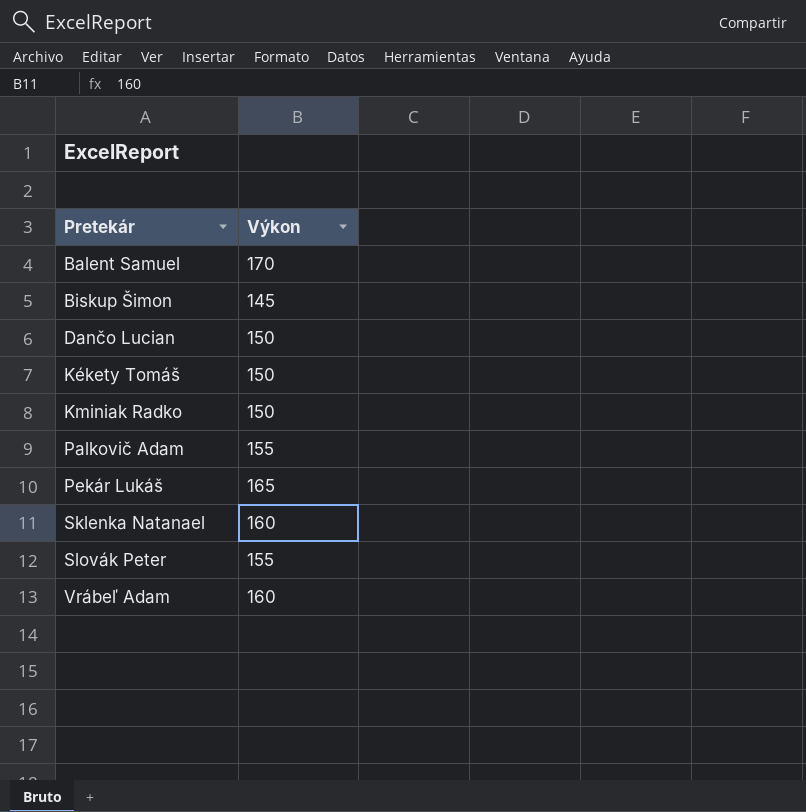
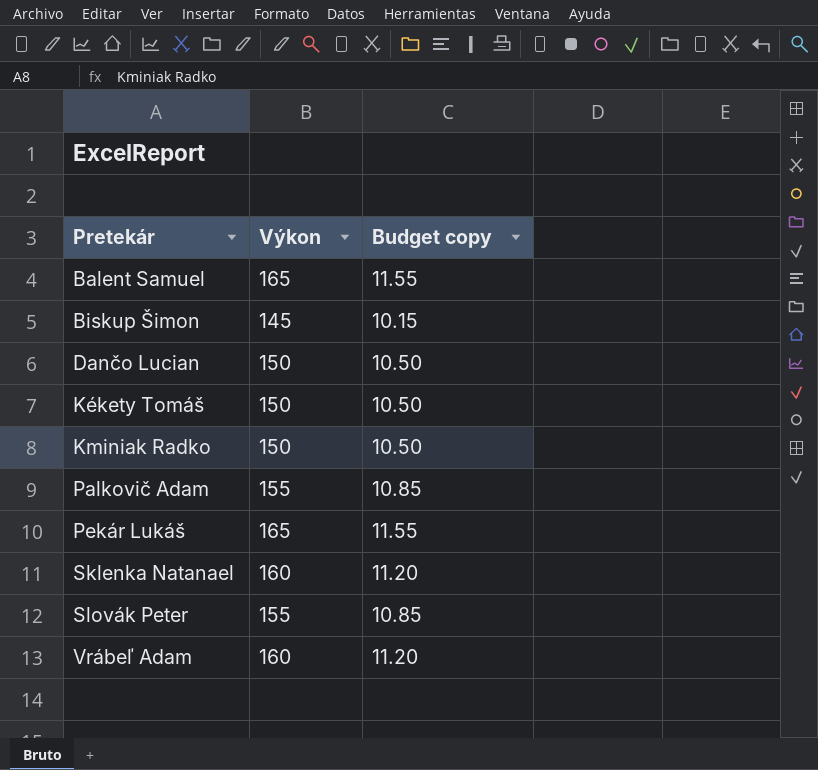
column Budget copy | formula: none -> [Výkon] * 0.07
Balent Samuel | Výkon: 170 -> 165

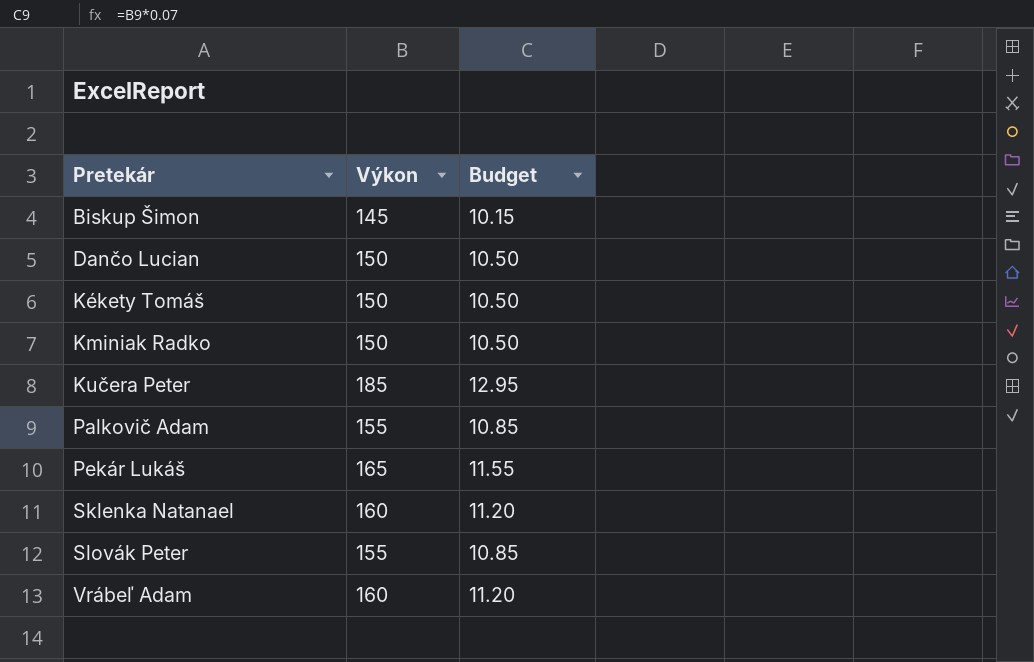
column name: Budget copy -> Budget
row Balent Samuel: 165 | 11.55 -> none
row Kučera Peter: none -> 185 | 12.95

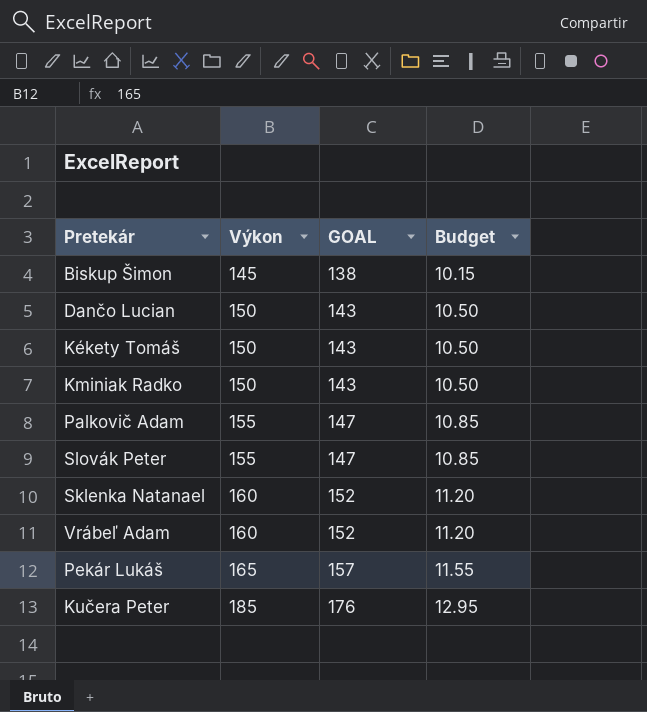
row order: Pretekár ascending -> Výkon ascending
column GOAL | formula: none -> [Výkon] * 0.95

